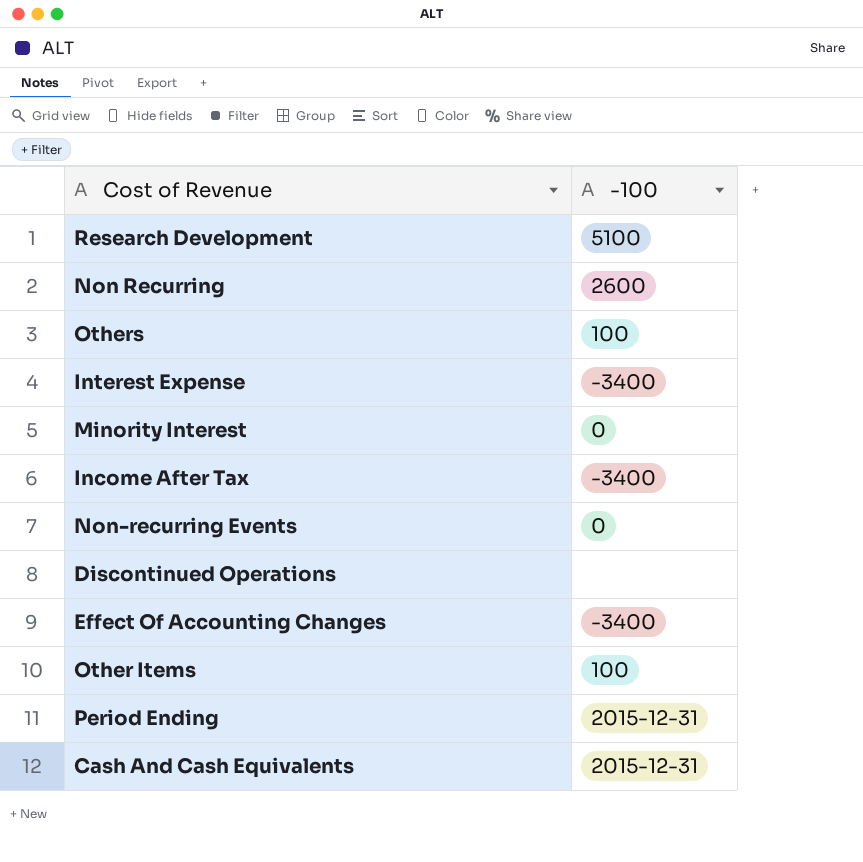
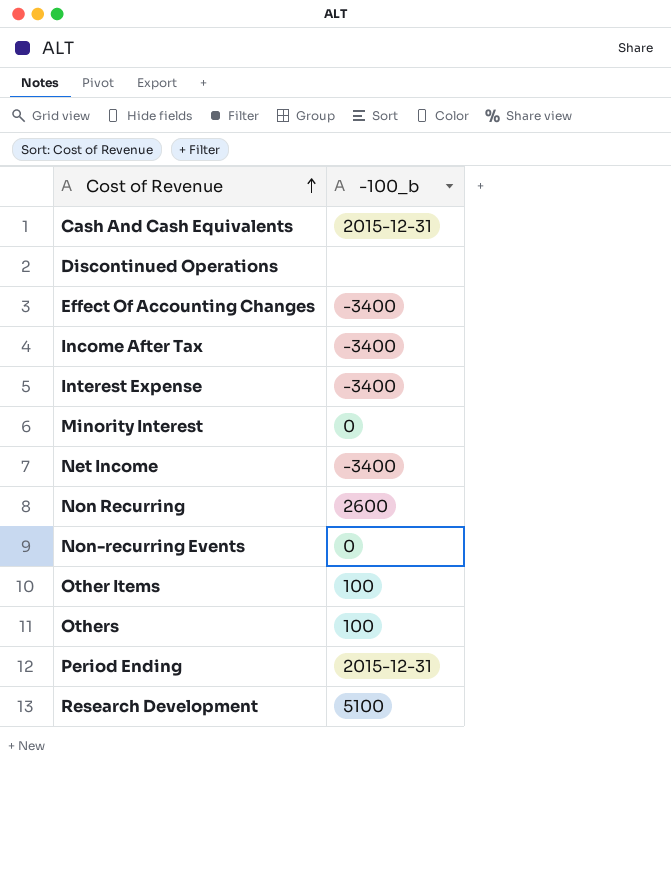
row order: none -> Cost of Revenue ascending
column name: -100 -> -100_b
row Net Income: none -> -3400

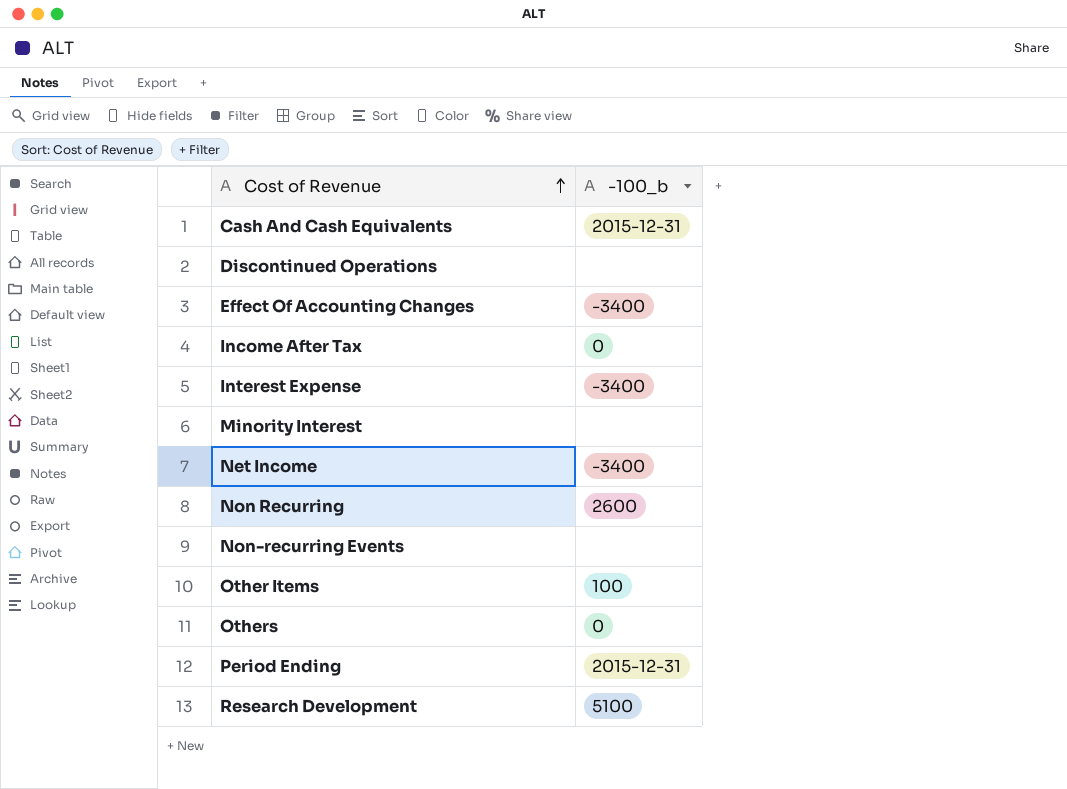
Income After Tax | -100_b: -3400 -> 0
Minority Interest | -100_b: 0 -> none
Non-recurring Events | -100_b: 0 -> none
Others | -100_b: 100 -> 0

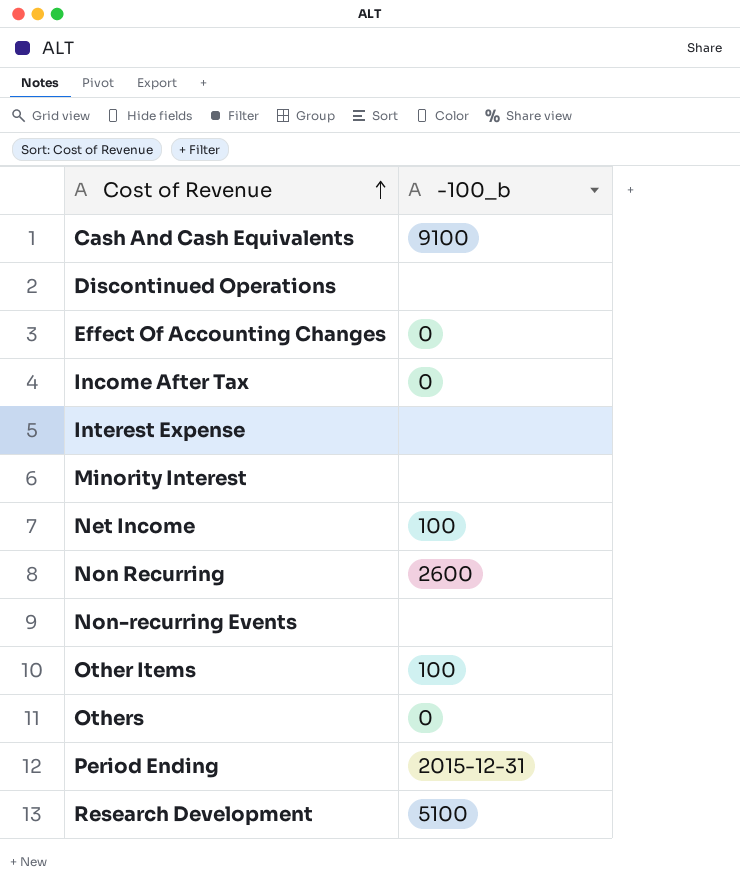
Cash And Cash Equivalents | -100_b: 2015-12-31 -> 9100
Effect Of Accounting Changes | -100_b: -3400 -> 0
Interest Expense | -100_b: -3400 -> none
Net Income | -100_b: -3400 -> 100

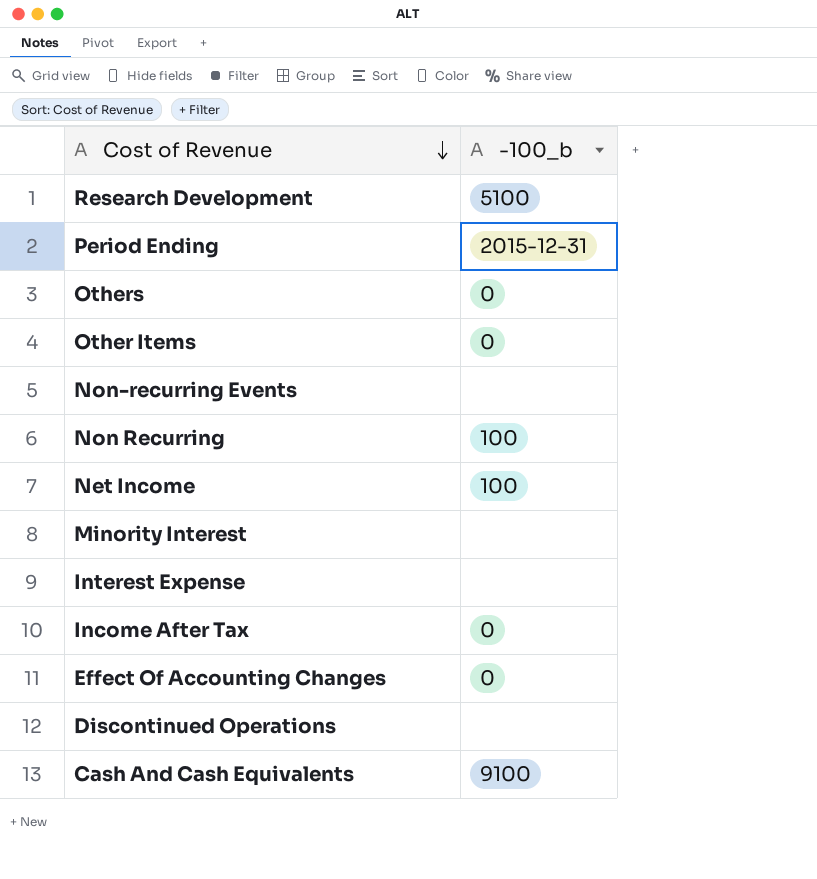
row order: Cost of Revenue ascending -> Cost of Revenue descending
Other Items | -100_b: 100 -> 0
Non Recurring | -100_b: 2600 -> 100

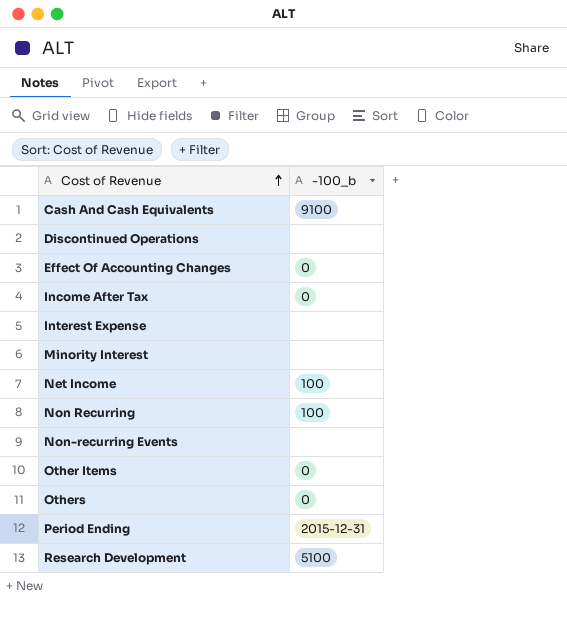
row order: Cost of Revenue descending -> Cost of Revenue ascending

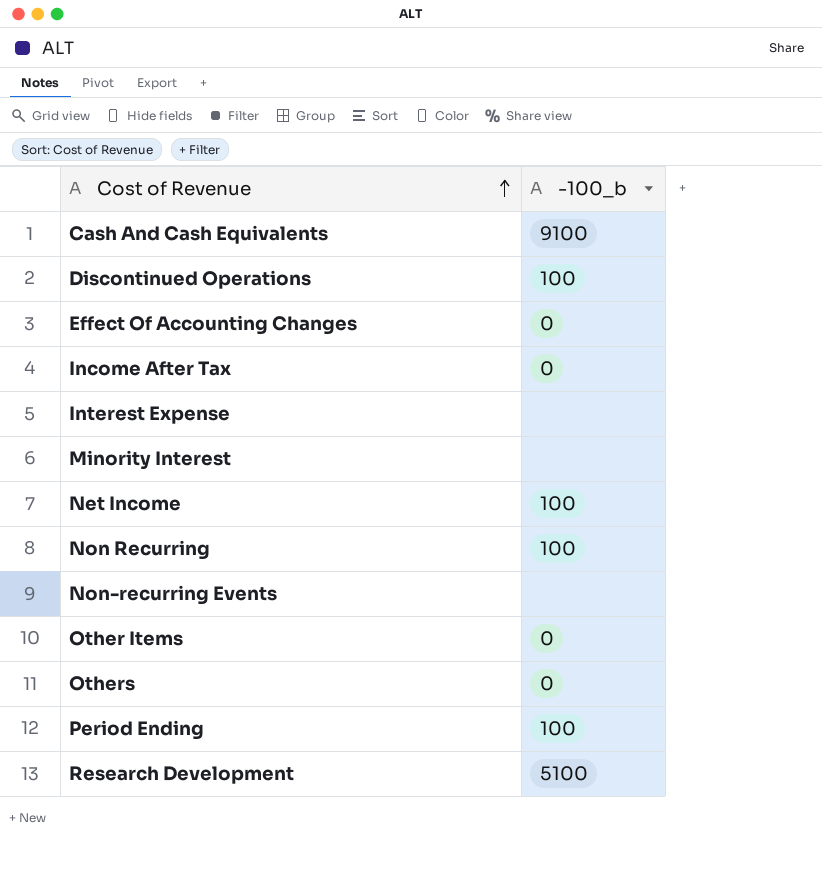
Discontinued Operations | -100_b: none -> 100
Period Ending | -100_b: 2015-12-31 -> 100

